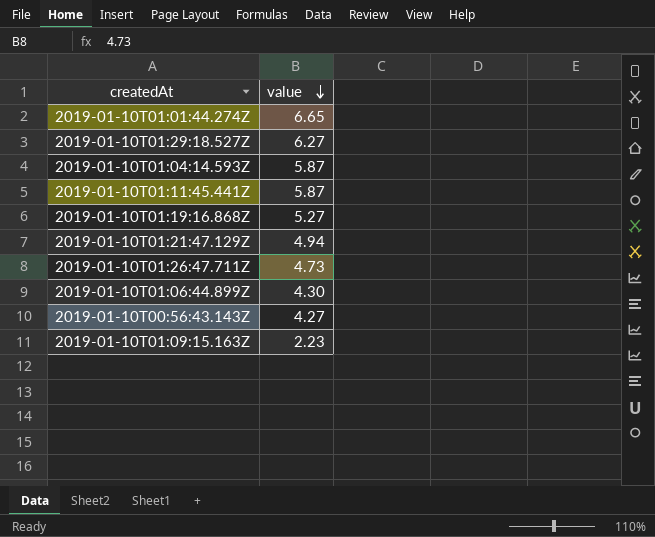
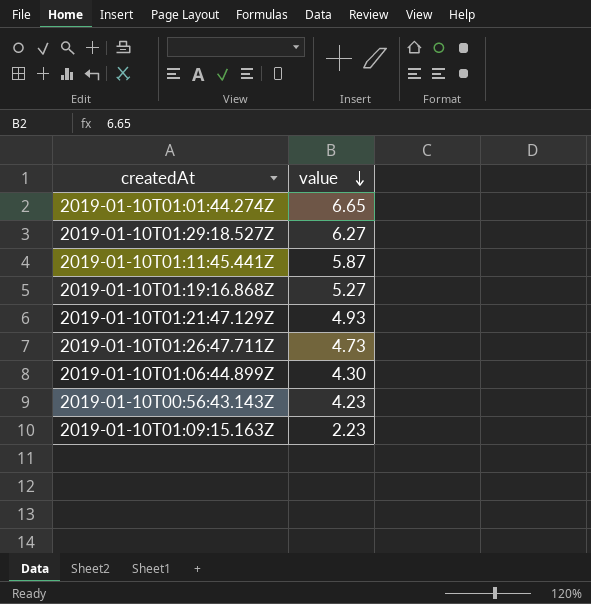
row 2019-01-10T01:04:14.593Z: 5.87 -> none
2019-01-10T01:21:47.129Z | value: 4.94 -> 4.93
2019-01-10T00:56:43.143Z | value: 4.27 -> 4.23

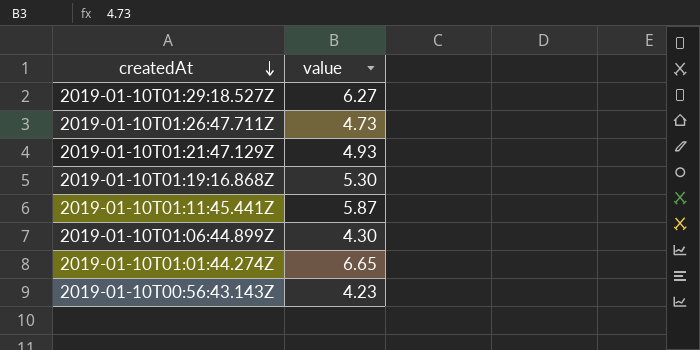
row order: value descending -> createdAt descending
row 2019-01-10T01:09:15.163Z: 2.23 -> none
2019-01-10T01:19:16.868Z | value: 5.27 -> 5.30

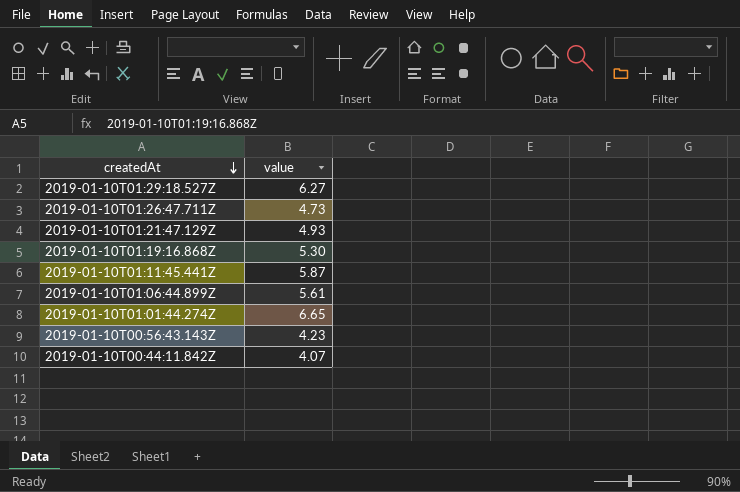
2019-01-10T01:06:44.899Z | value: 4.30 -> 5.61
row 2019-01-10T00:44:11.842Z: none -> 4.07

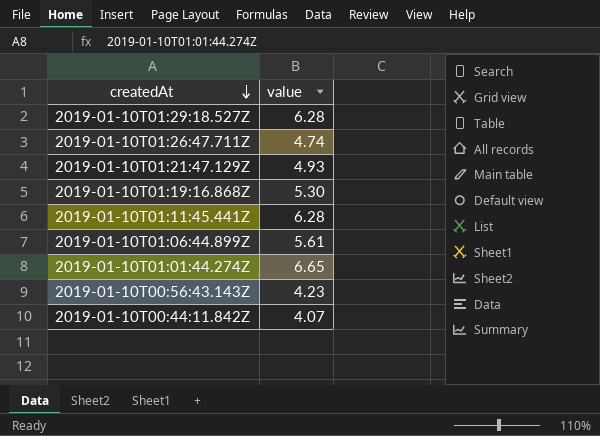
2019-01-10T01:29:18.527Z | value: 6.27 -> 6.28
2019-01-10T01:26:47.711Z | value: 4.73 -> 4.74
2019-01-10T01:11:45.441Z | value: 5.87 -> 6.28

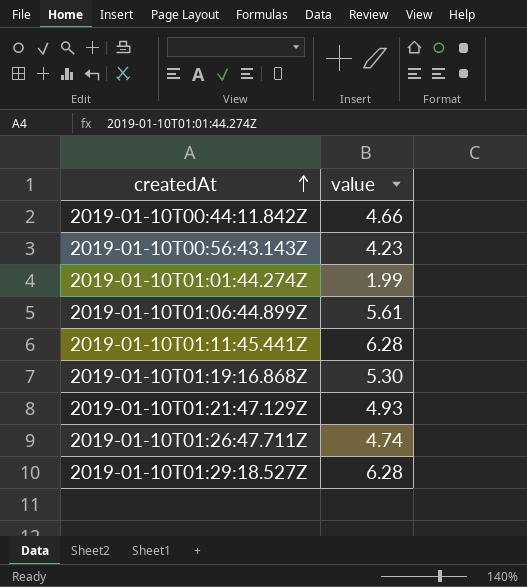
row order: createdAt descending -> createdAt ascending
2019-01-10T00:44:11.842Z | value: 4.07 -> 4.66
2019-01-10T01:01:44.274Z | value: 6.65 -> 1.99

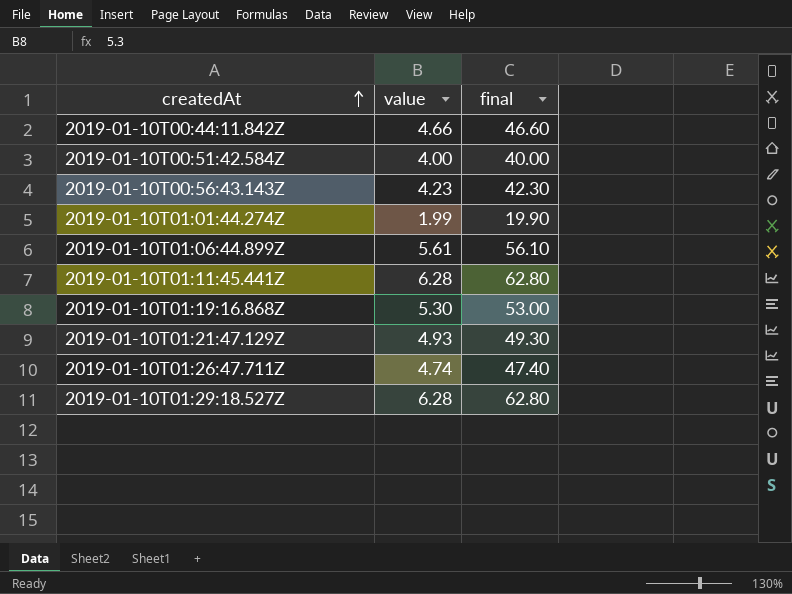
column final | formula: none -> [value] * 10
row 2019-01-10T00:51:42.584Z: none -> 4.00 | 40.00

